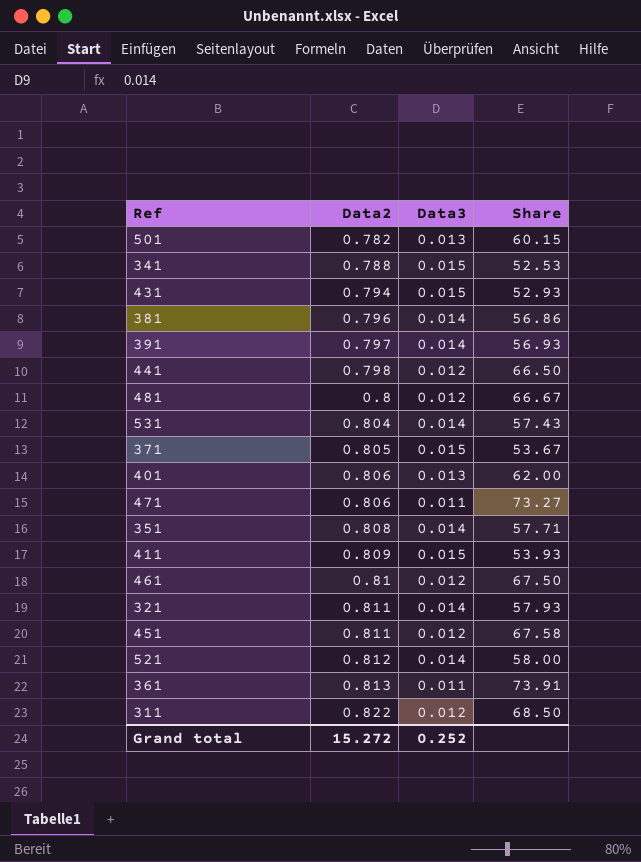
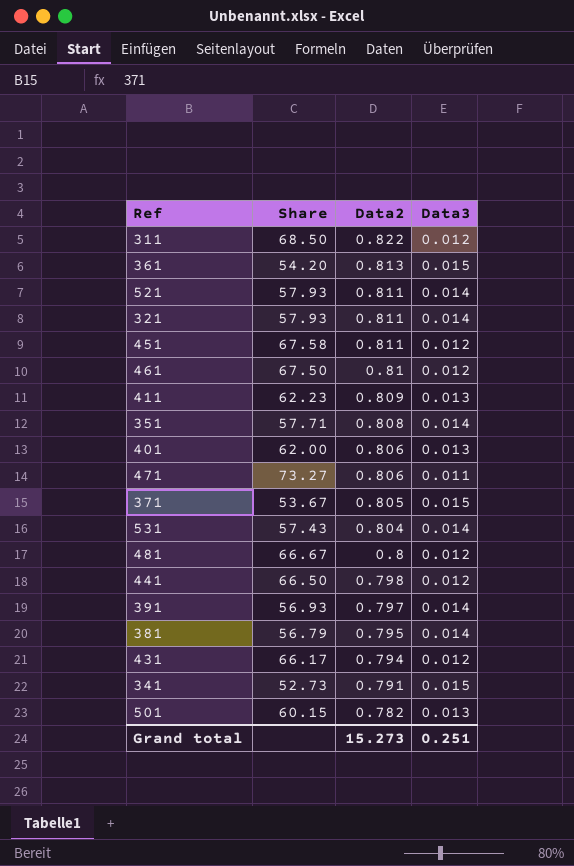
row order: Data2 ascending -> Data2 descending
column Share | position: 4 -> 2
361 | Share: 73.91 -> 54.20
361 | Data3: 0.011 -> 0.015
521 | Share: 58.00 -> 57.93
521 | Data2: 0.812 -> 0.811
411 | Share: 53.93 -> 62.23
411 | Data3: 0.015 -> 0.013
381 | Share: 56.86 -> 56.79
381 | Data2: 0.796 -> 0.795
431 | Share: 52.93 -> 66.17
431 | Data3: 0.015 -> 0.012
341 | Share: 52.53 -> 52.73
341 | Data2: 0.788 -> 0.791
Grand total | Data2: 15.272 -> 15.273
Grand total | Data3: 0.252 -> 0.251

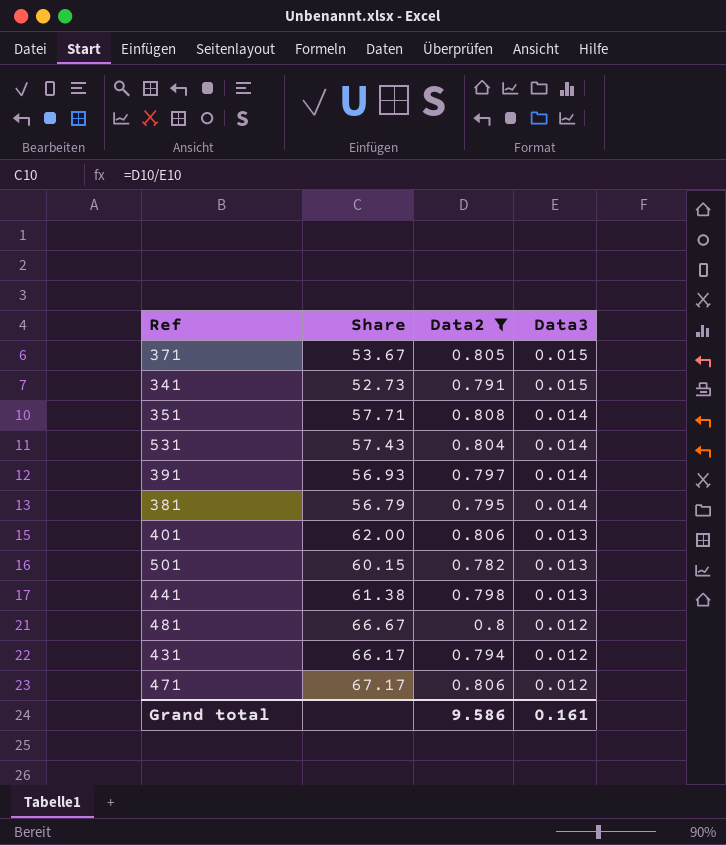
filter: none -> Data2 <= 0.808
row order: Data2 descending -> Data3 descending
441 | Share: 66.50 -> 61.38
441 | Data3: 0.012 -> 0.013
471 | Share: 73.27 -> 67.17
471 | Data3: 0.011 -> 0.012
Grand total | Data2: 15.273 -> 9.586
Grand total | Data3: 0.251 -> 0.161

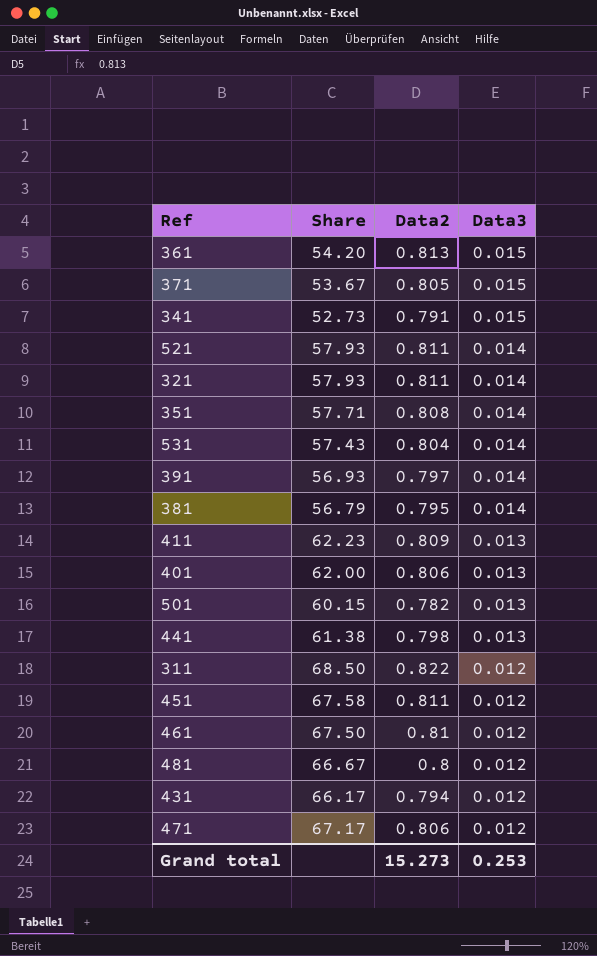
filter: Data2 <= 0.808 -> none
Grand total | Data2: 9.586 -> 15.273
Grand total | Data3: 0.161 -> 0.253

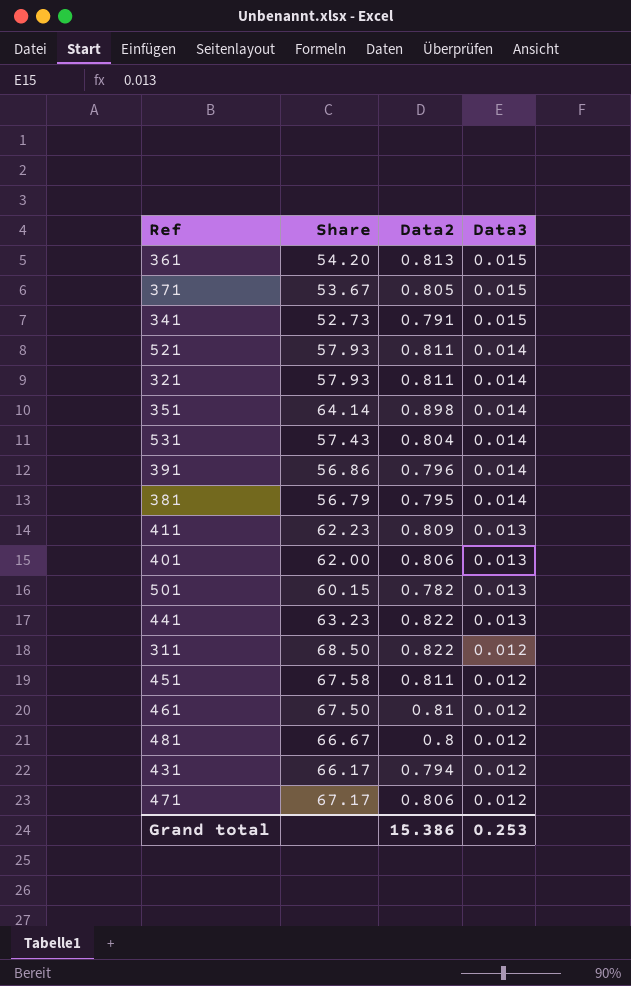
351 | Share: 57.71 -> 64.14
351 | Data2: 0.808 -> 0.898
391 | Share: 56.93 -> 56.86
391 | Data2: 0.797 -> 0.796
441 | Share: 61.38 -> 63.23
441 | Data2: 0.798 -> 0.822
Grand total | Data2: 15.273 -> 15.386

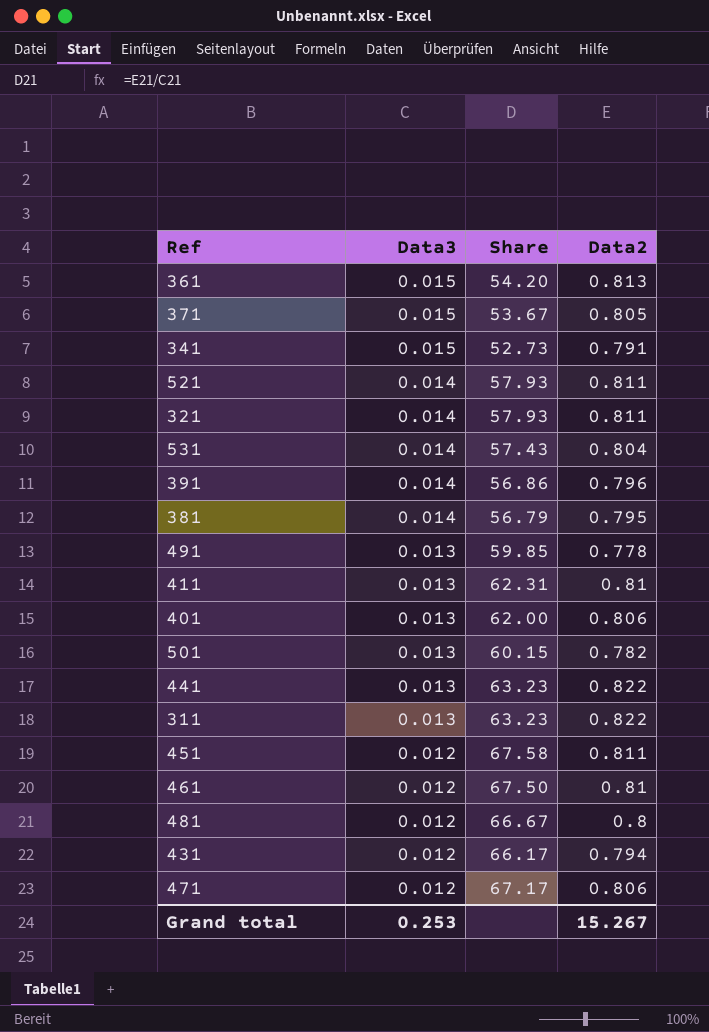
column Data3 | position: 4 -> 2
row 351: 64.14 | 0.898 | 0.014 -> none
row 491: none -> 0.013 | 59.85 | 0.778
411 | Share: 62.23 -> 62.31
411 | Data2: 0.809 -> 0.81
311 | Data3: 0.012 -> 0.013
311 | Share: 68.50 -> 63.23
Grand total | Data2: 15.386 -> 15.267

